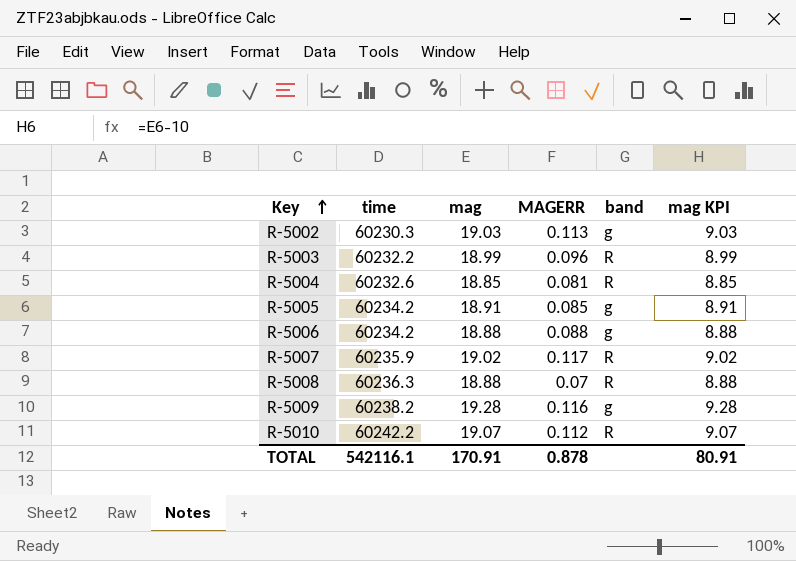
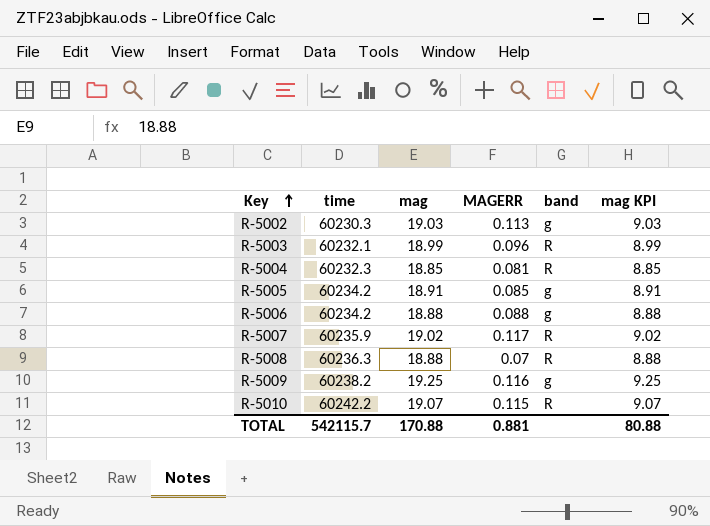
R-5003 | time: 60232.2 -> 60232.1
R-5004 | time: 60232.6 -> 60232.3
R-5009 | mag: 19.28 -> 19.25
R-5009 | mag KPI: 9.28 -> 9.25
R-5010 | MAGERR: 0.112 -> 0.115
TOTAL | time: 542116.1 -> 542115.7
TOTAL | mag: 170.91 -> 170.88
TOTAL | MAGERR: 0.878 -> 0.881
TOTAL | mag KPI: 80.91 -> 80.88

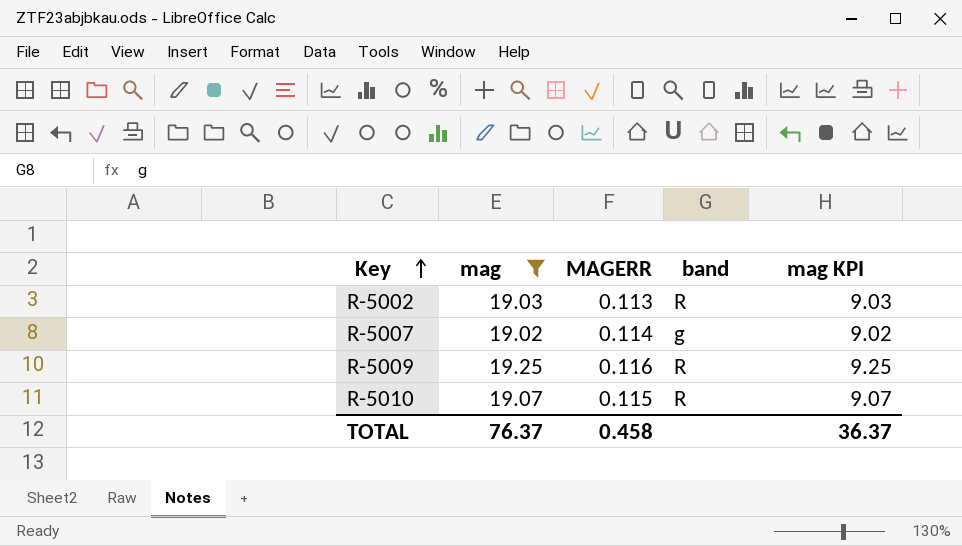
filter: none -> mag >= 19.02
column time | position: 2 -> none
R-5002 | band: g -> R
R-5007 | MAGERR: 0.117 -> 0.114
R-5007 | band: R -> g
R-5009 | band: g -> R
TOTAL | mag: 170.88 -> 76.37
TOTAL | MAGERR: 0.881 -> 0.458
TOTAL | mag KPI: 80.88 -> 36.37

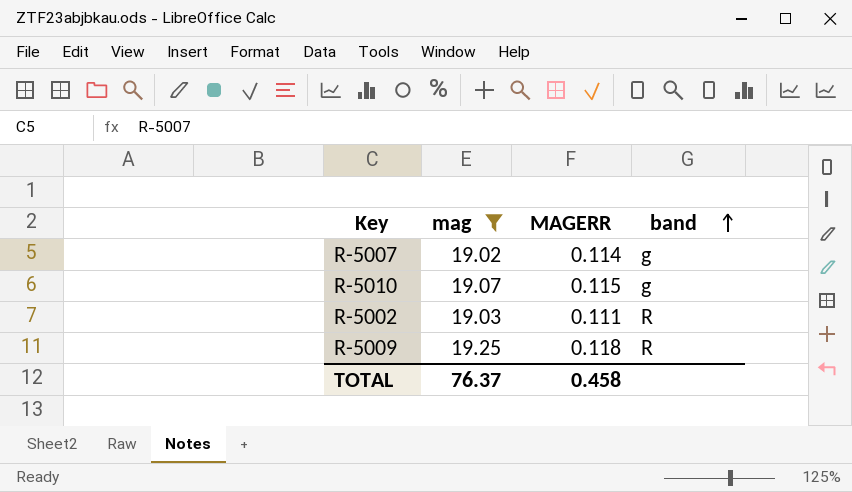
row order: Key ascending -> band ascending
column mag KPI | formula: [mag] - 10 -> none
R-5010 | band: R -> g
R-5002 | MAGERR: 0.113 -> 0.111
R-5009 | MAGERR: 0.116 -> 0.118

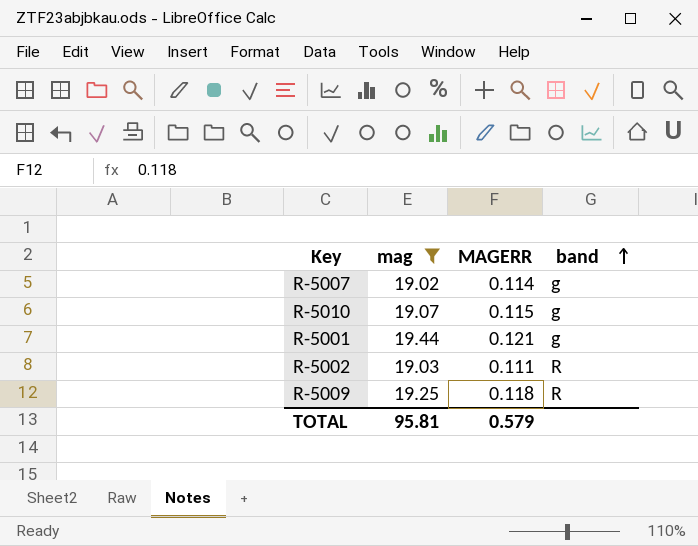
row R-5001: none -> 19.44 | 0.121 | g
TOTAL | mag: 76.37 -> 95.81
TOTAL | MAGERR: 0.458 -> 0.579

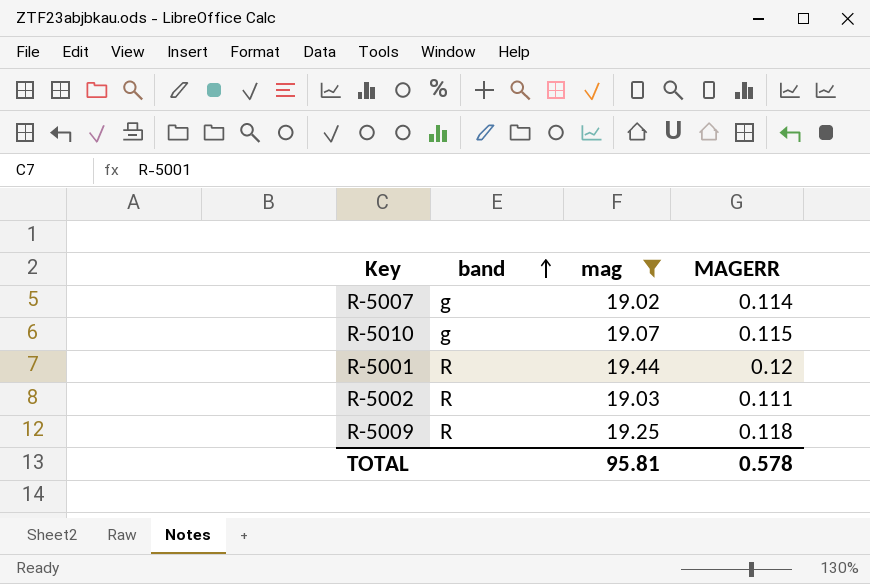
column band | position: 4 -> 2
R-5001 | band: g -> R
R-5001 | MAGERR: 0.121 -> 0.12
TOTAL | MAGERR: 0.579 -> 0.578

